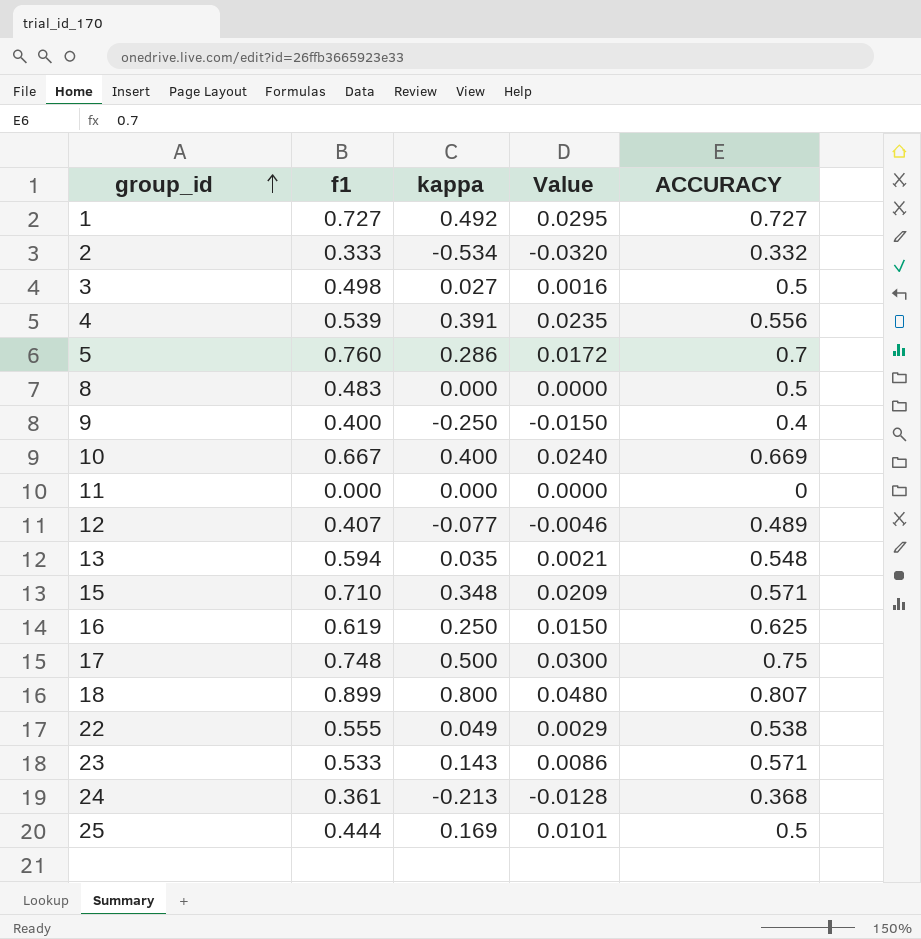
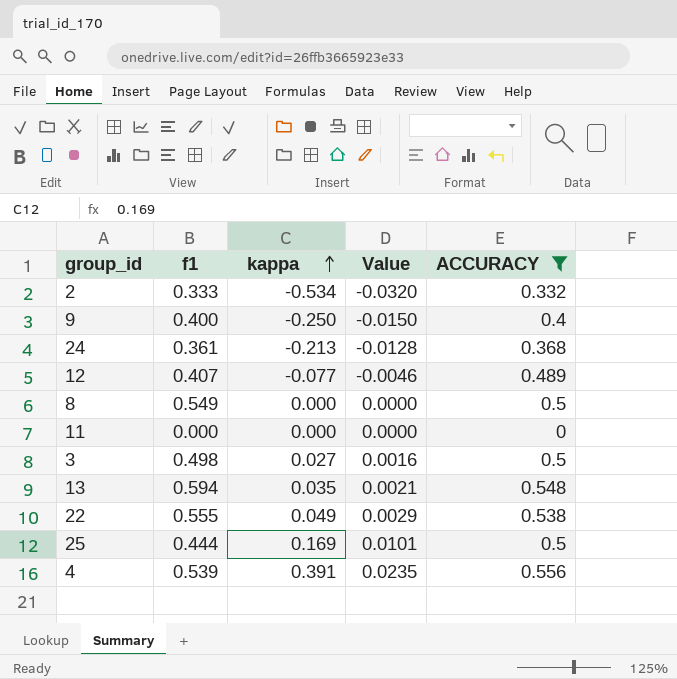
filter: none -> ACCURACY <= 0.556
row order: group_id ascending -> kappa ascending
8 | f1: 0.483 -> 0.549

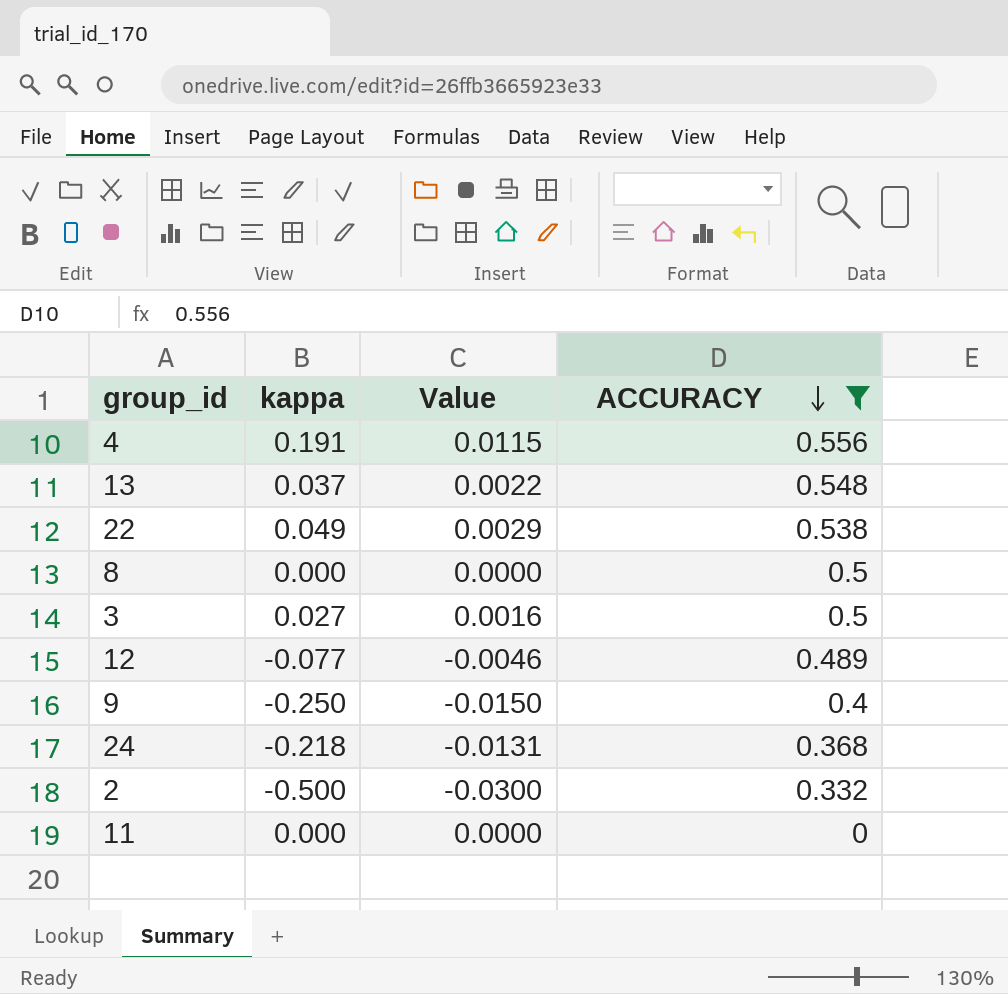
row order: kappa ascending -> ACCURACY descending
column f1 | position: 2 -> none
row 25: 0.444 | 0.169 | 0.0101 | 0.5 -> none
4 | kappa: 0.391 -> 0.191
4 | Value: 0.0235 -> 0.0115
13 | kappa: 0.035 -> 0.037
13 | Value: 0.0021 -> 0.0022
24 | kappa: -0.213 -> -0.218
24 | Value: -0.0128 -> -0.0131
2 | kappa: -0.534 -> -0.500
2 | Value: -0.0320 -> -0.0300

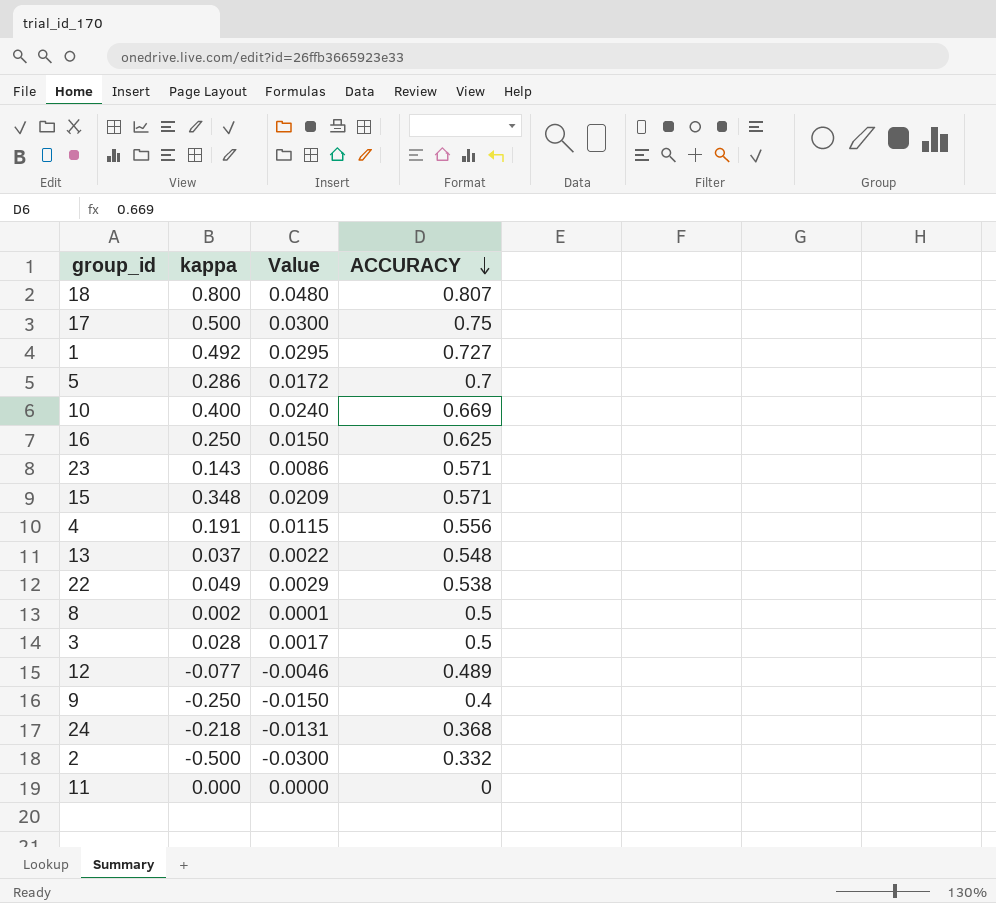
filter: ACCURACY <= 0.556 -> none
8 | kappa: 0.000 -> 0.002
8 | Value: 0.0000 -> 0.0001
3 | kappa: 0.027 -> 0.028
3 | Value: 0.0016 -> 0.0017

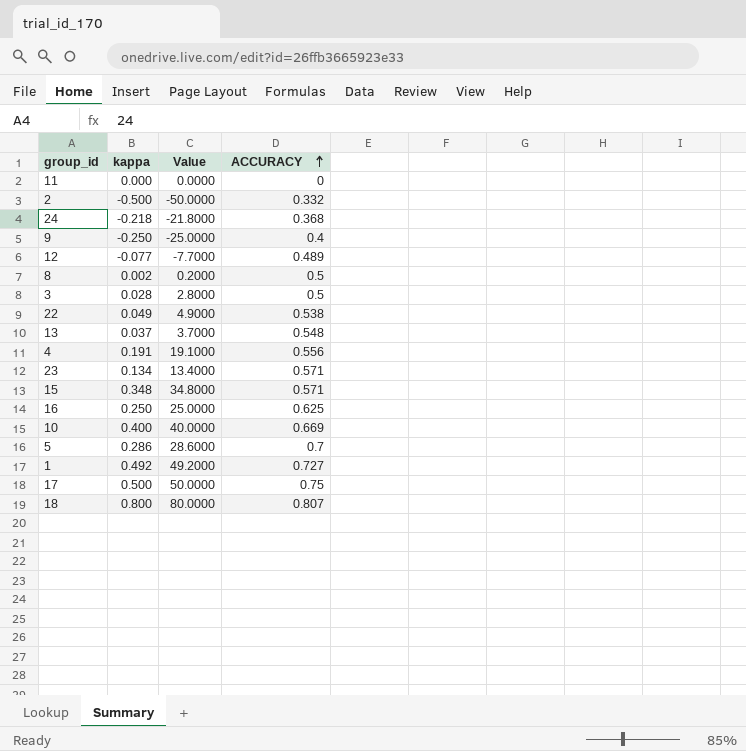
row order: ACCURACY descending -> ACCURACY ascending
column Value | formula: [kappa] * 0.06 -> [kappa] * 100
23 | kappa: 0.143 -> 0.134

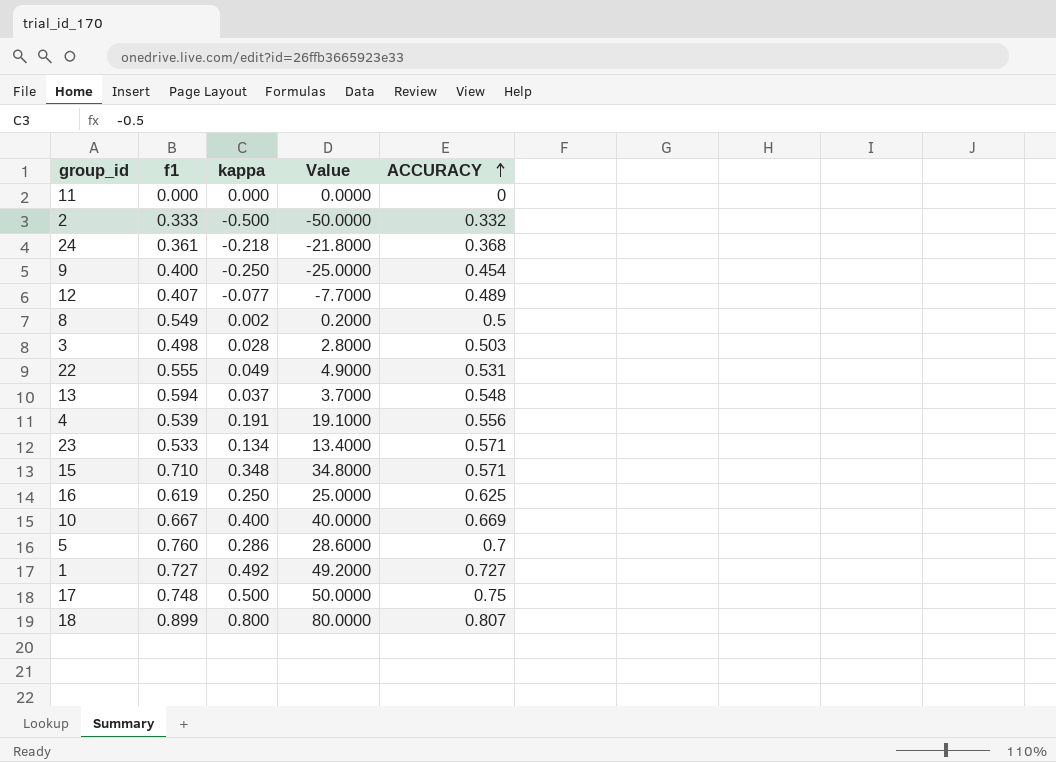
column f1 | position: none -> 2
9 | ACCURACY: 0.4 -> 0.454
3 | ACCURACY: 0.5 -> 0.503
22 | ACCURACY: 0.538 -> 0.531

